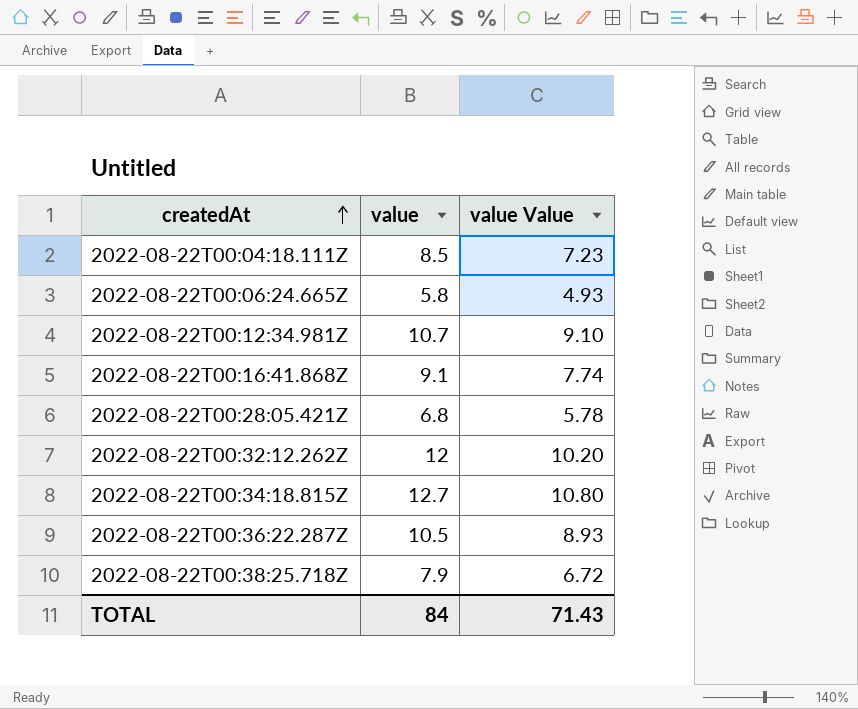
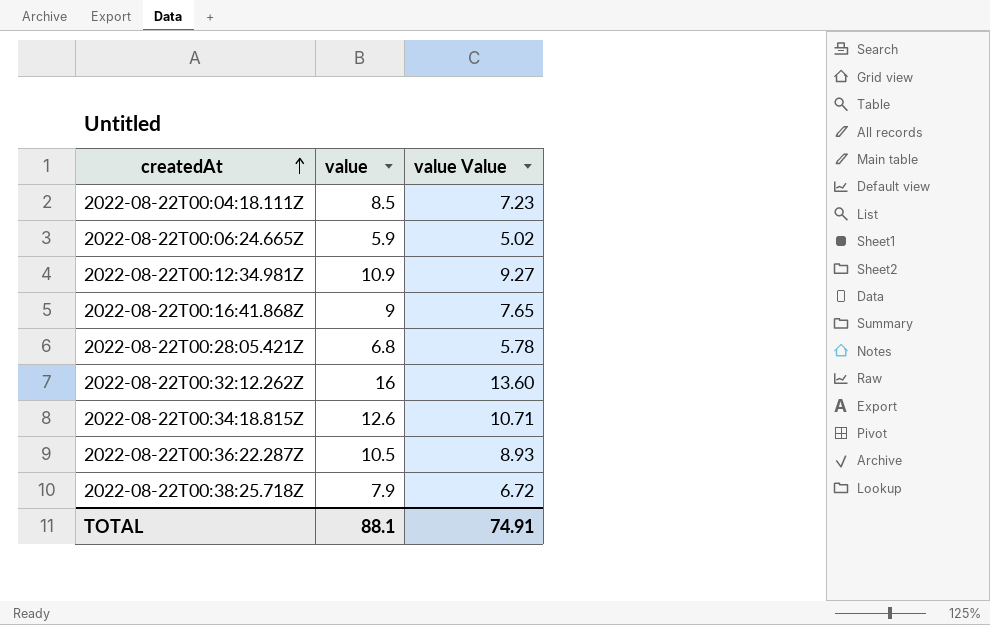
2022-08-22T00:06:24.665Z | value: 5.8 -> 5.9
2022-08-22T00:06:24.665Z | value Value: 4.93 -> 5.02
2022-08-22T00:12:34.981Z | value: 10.7 -> 10.9
2022-08-22T00:12:34.981Z | value Value: 9.10 -> 9.27
2022-08-22T00:16:41.868Z | value: 9.1 -> 9
2022-08-22T00:16:41.868Z | value Value: 7.74 -> 7.65
2022-08-22T00:32:12.262Z | value: 12 -> 16
2022-08-22T00:32:12.262Z | value Value: 10.20 -> 13.60
2022-08-22T00:34:18.815Z | value: 12.7 -> 12.6
2022-08-22T00:34:18.815Z | value Value: 10.80 -> 10.71
TOTAL | value: 84 -> 88.1
TOTAL | value Value: 71.43 -> 74.91

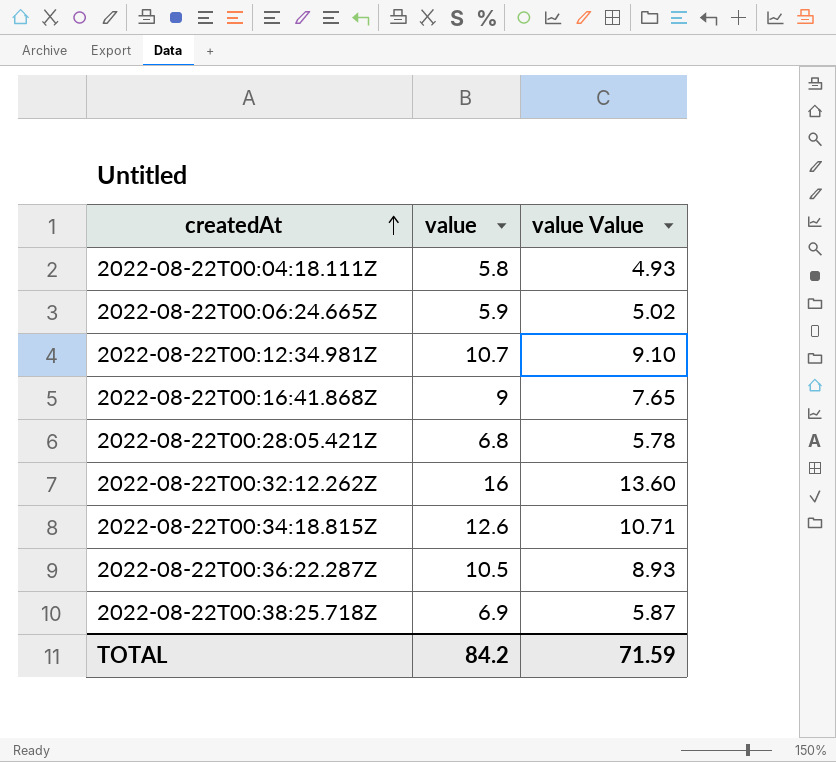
2022-08-22T00:04:18.111Z | value: 8.5 -> 5.8
2022-08-22T00:04:18.111Z | value Value: 7.23 -> 4.93
2022-08-22T00:12:34.981Z | value: 10.9 -> 10.7
2022-08-22T00:12:34.981Z | value Value: 9.27 -> 9.10
2022-08-22T00:38:25.718Z | value: 7.9 -> 6.9
2022-08-22T00:38:25.718Z | value Value: 6.72 -> 5.87
TOTAL | value: 88.1 -> 84.2
TOTAL | value Value: 74.91 -> 71.59

